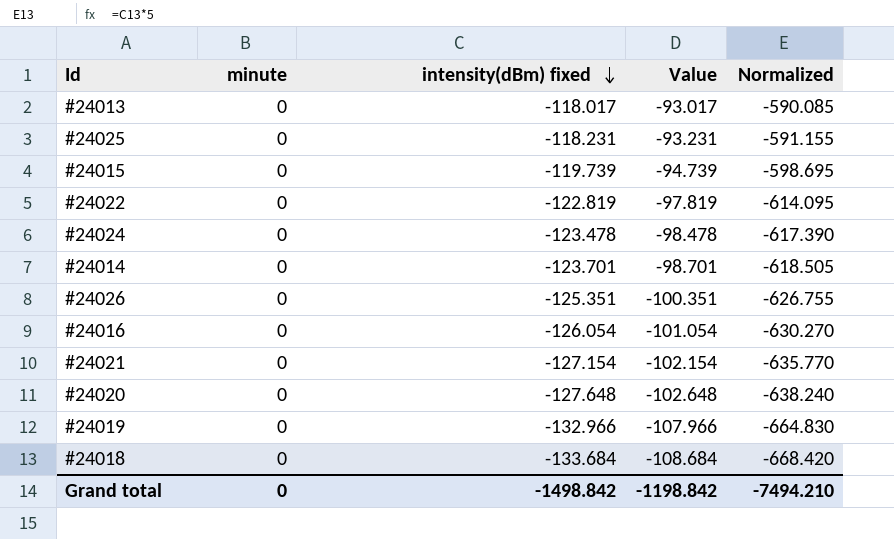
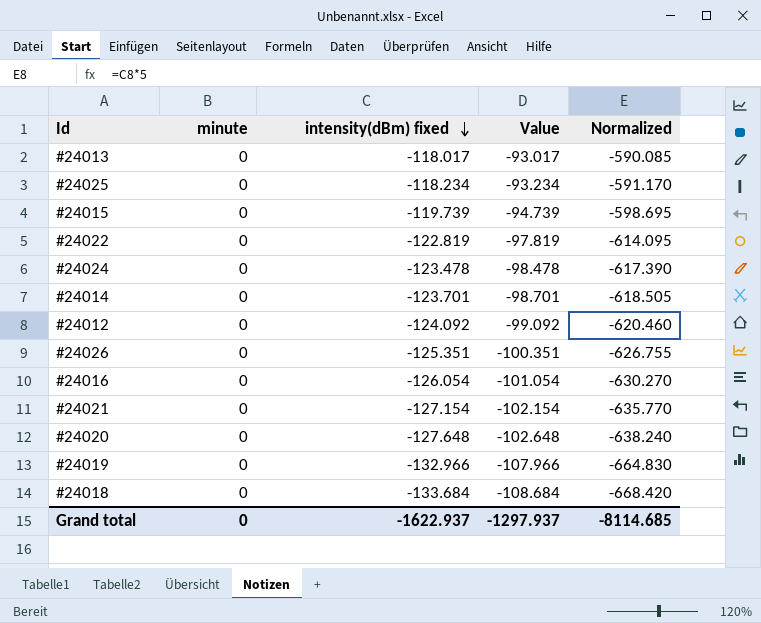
#24025 | intensity(dBm) fixed: -118.231 -> -118.234
#24025 | Value: -93.231 -> -93.234
#24025 | Normalized: -591.155 -> -591.170
row #24012: none -> 0 | -124.092 | -99.092 | -620.460
Grand total | intensity(dBm) fixed: -1498.842 -> -1622.937
Grand total | Value: -1198.842 -> -1297.937
Grand total | Normalized: -7494.210 -> -8114.685

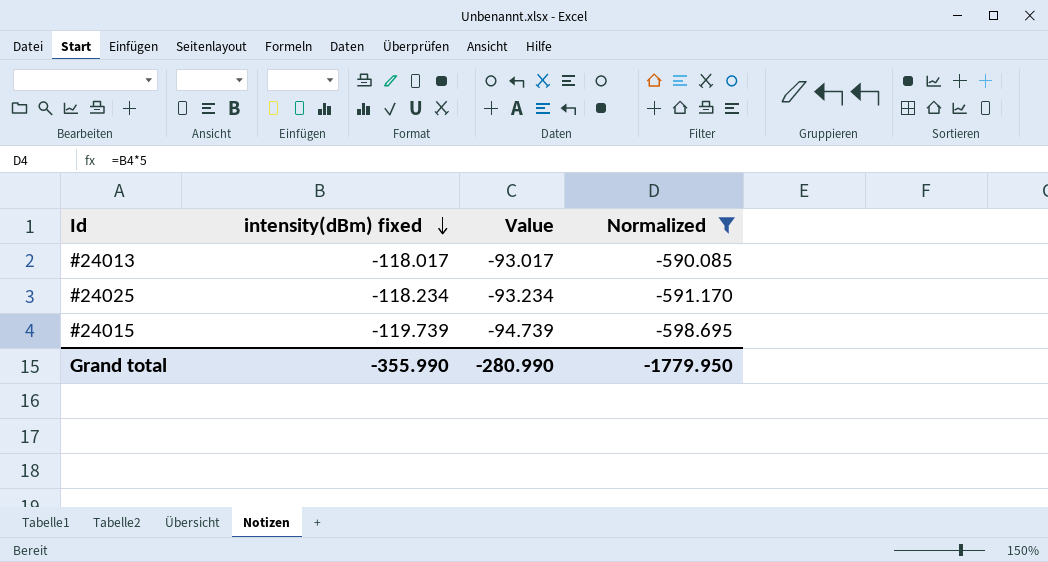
filter: none -> Normalized >= -598.695
column minute | position: 2 -> none
Grand total | intensity(dBm) fixed: -1622.937 -> -355.990
Grand total | Value: -1297.937 -> -280.990
Grand total | Normalized: -8114.685 -> -1779.950

